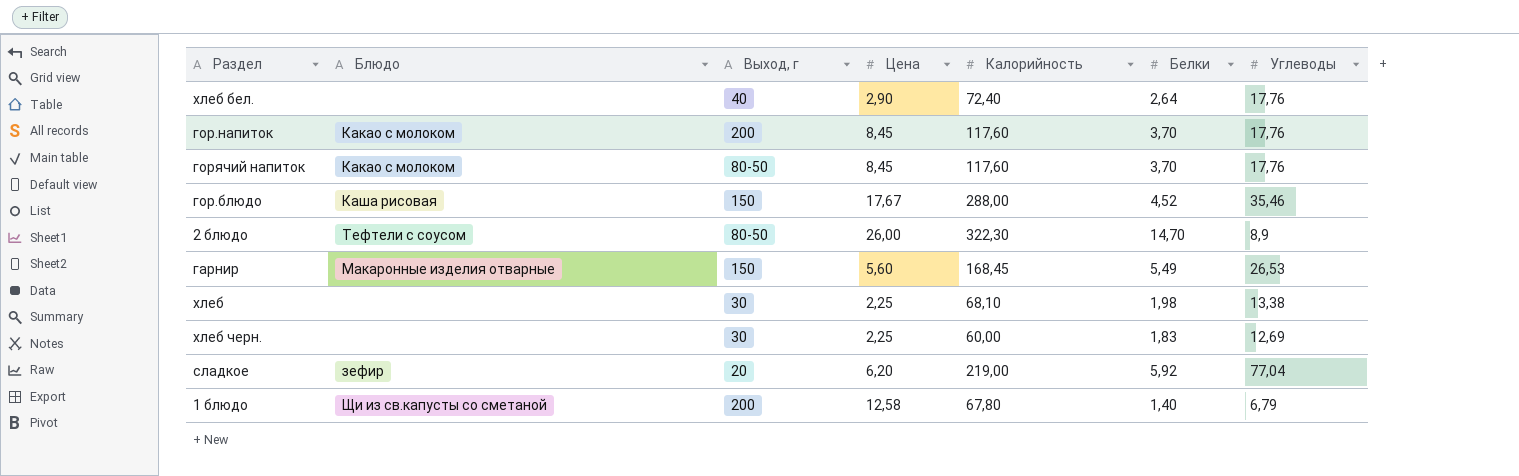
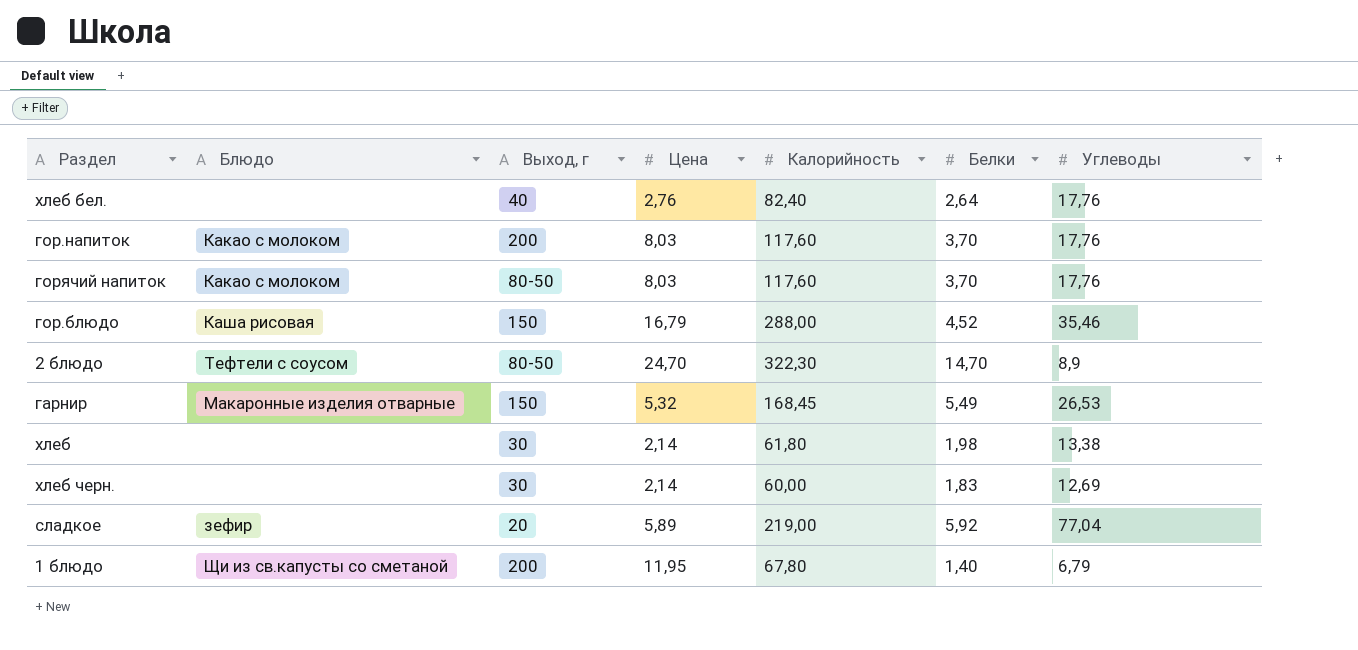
хлеб бел. | Цена: 2,90 -> 2,76
хлеб бел. | Калорийность: 72,40 -> 82,40
гор.напиток | Цена: 8,45 -> 8,03
горячий напиток | Цена: 8,45 -> 8,03
гор.блюдо | Цена: 17,67 -> 16,79
2 блюдо | Цена: 26,00 -> 24,70
гарнир | Цена: 5,60 -> 5,32
хлеб | Цена: 2,25 -> 2,14
хлеб | Калорийность: 68,10 -> 61,80
хлеб черн. | Цена: 2,25 -> 2,14
сладкое | Цена: 6,20 -> 5,89
1 блюдо | Цена: 12,58 -> 11,95

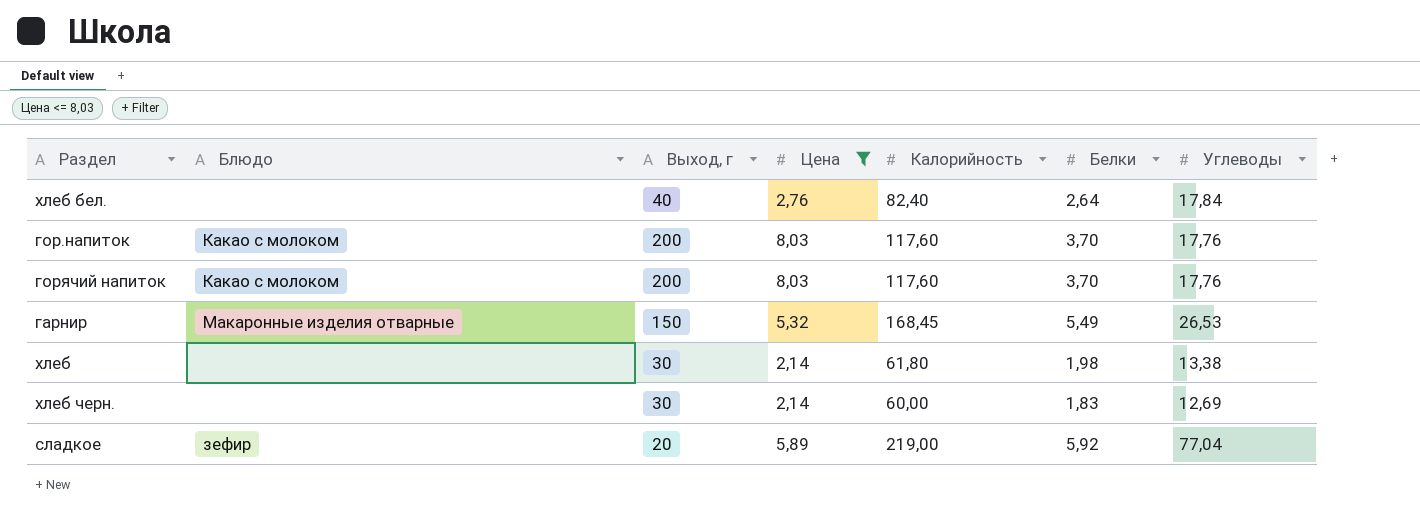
filter: none -> Цена <= 8,03
хлеб бел. | Углеводы: 17,76 -> 17,84
горячий напиток | Выход, г: 80-50 -> 200

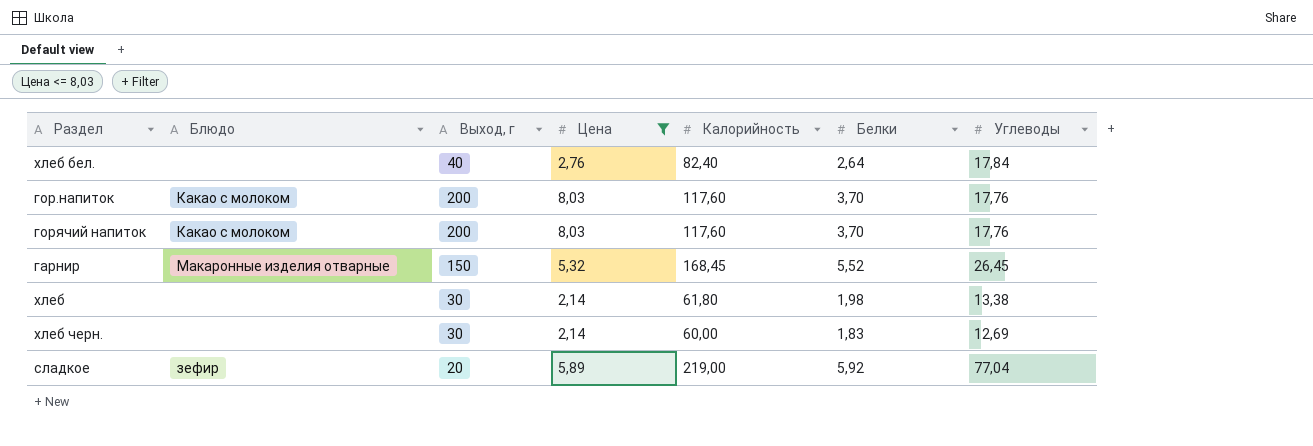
гарнир | Белки: 5,49 -> 5,52
гарнир | Углеводы: 26,53 -> 26,45

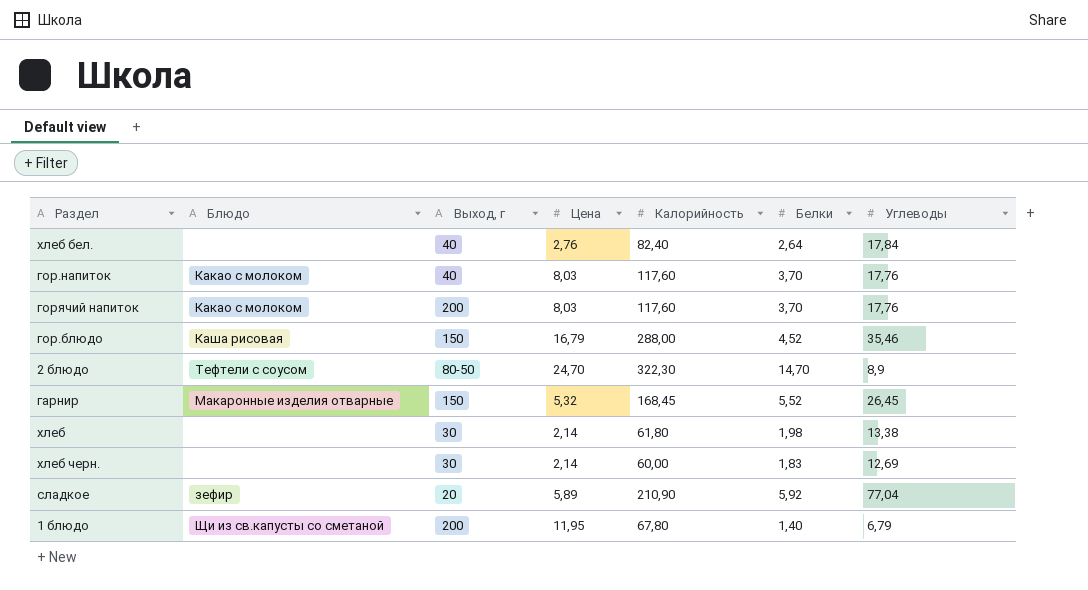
filter: Цена <= 8,03 -> none
гор.напиток | Выход, г: 200 -> 40
сладкое | Калорийность: 219,00 -> 210,90

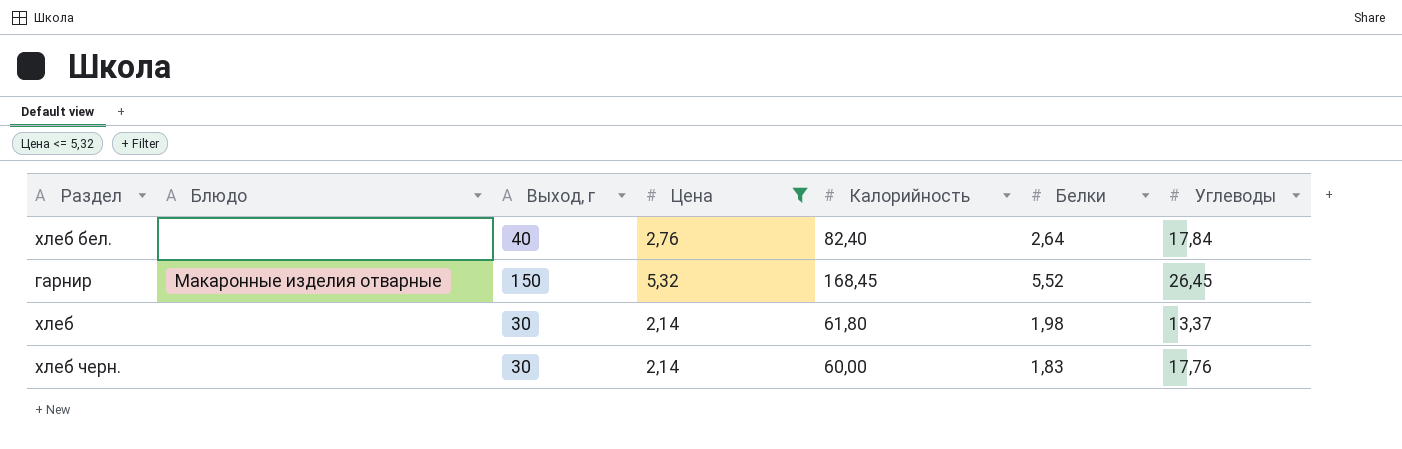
filter: none -> Цена <= 5,32
хлеб | Углеводы: 13,38 -> 13,37
хлеб черн. | Углеводы: 12,69 -> 17,76

